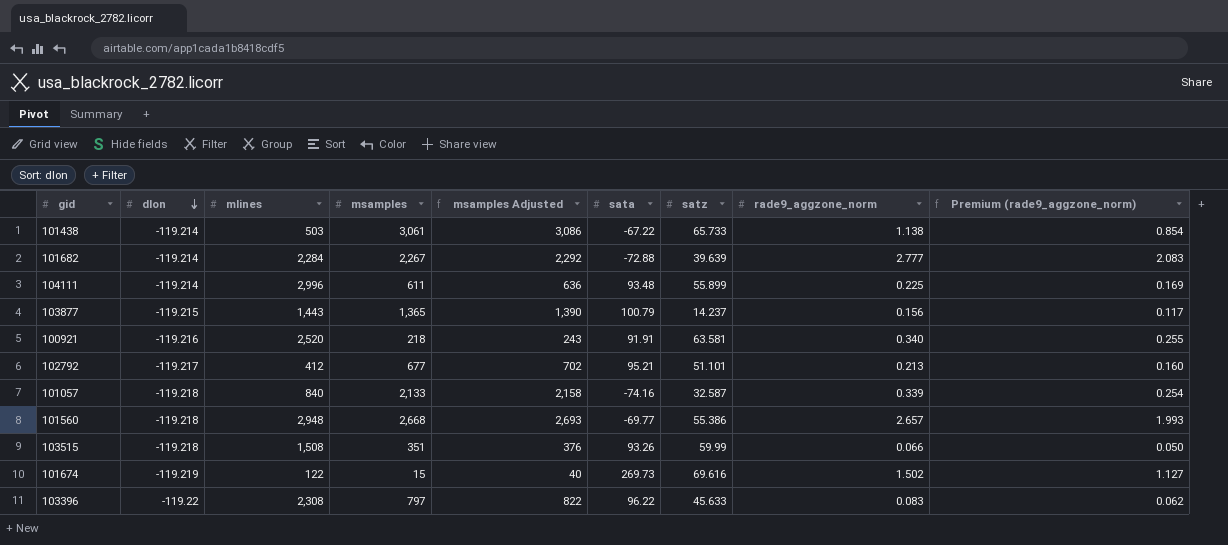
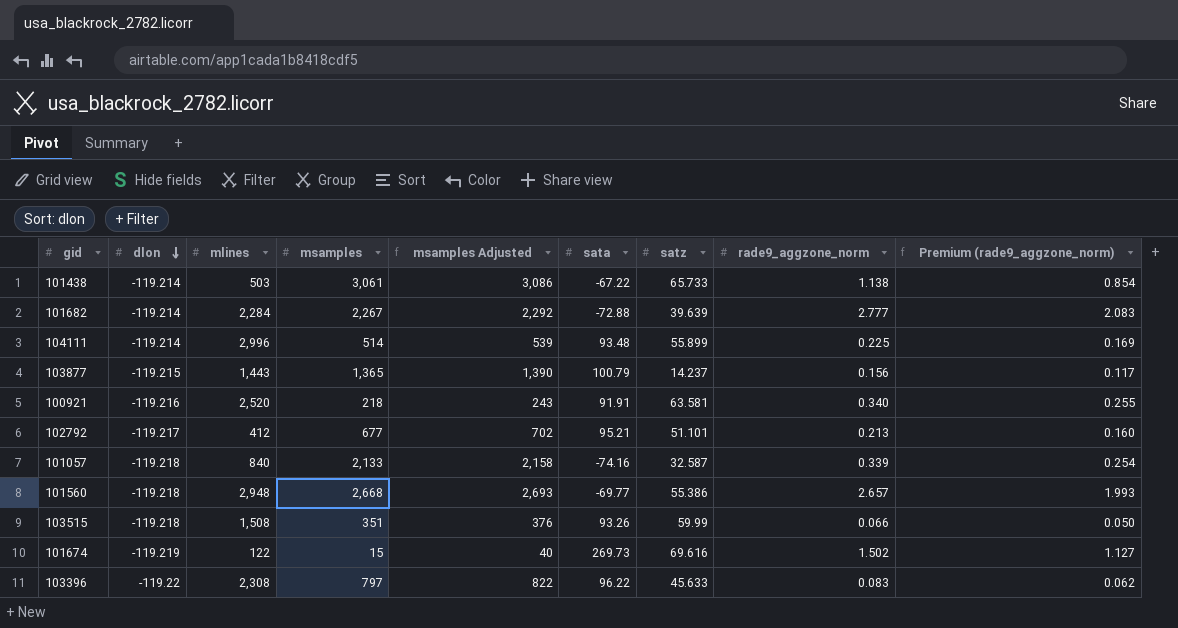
104111 | msamples: 611 -> 514
104111 | msamples Adjusted: 636 -> 539

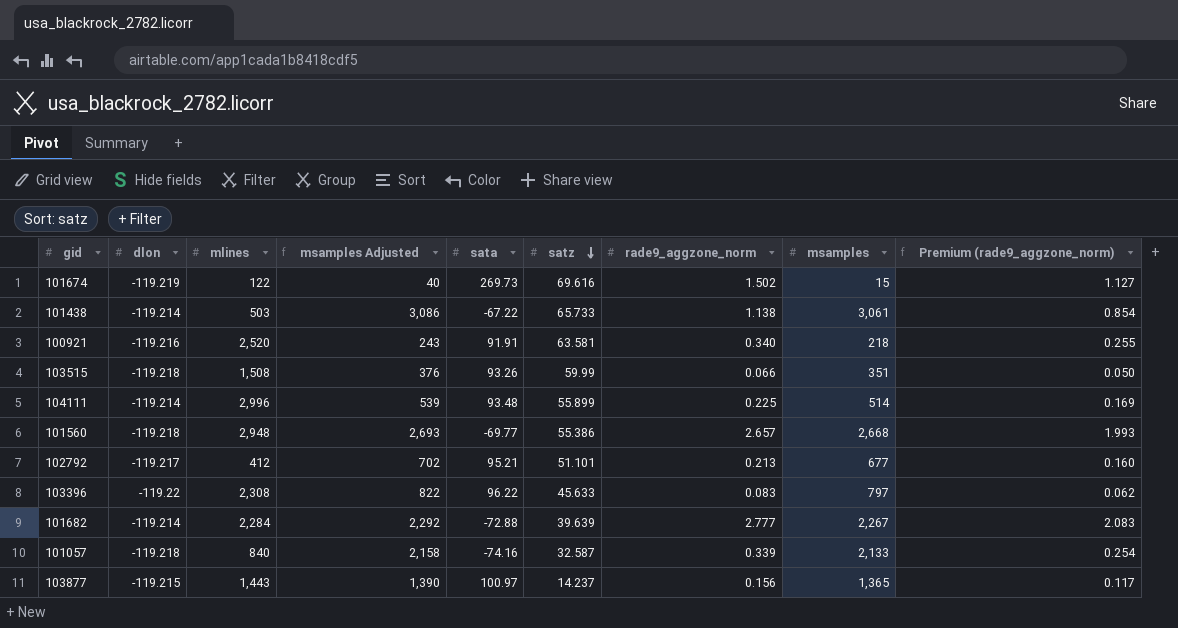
row order: dlon descending -> satz descending
column msamples | position: 4 -> 8
103877 | sata: 100.79 -> 100.97

